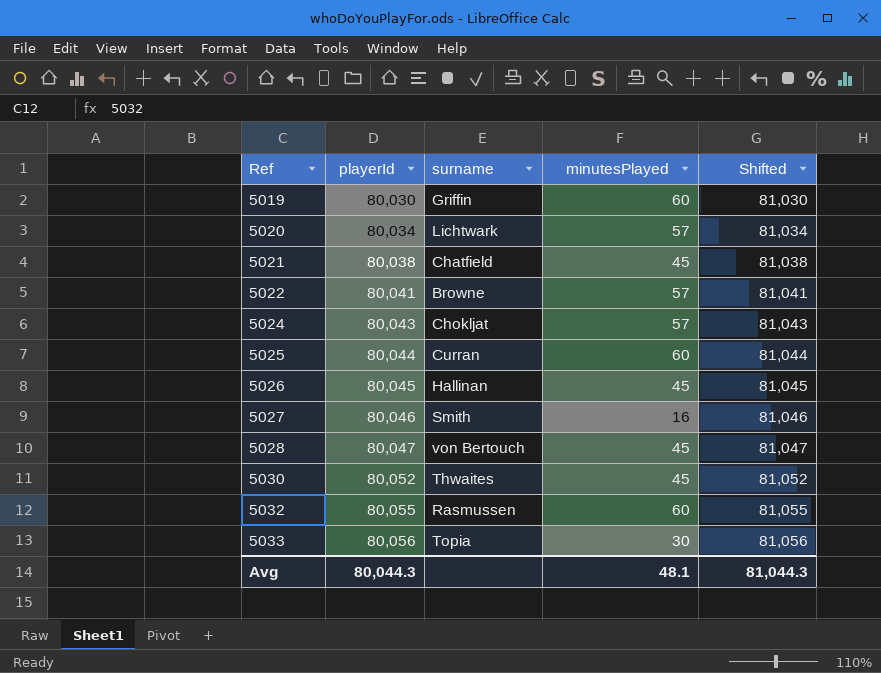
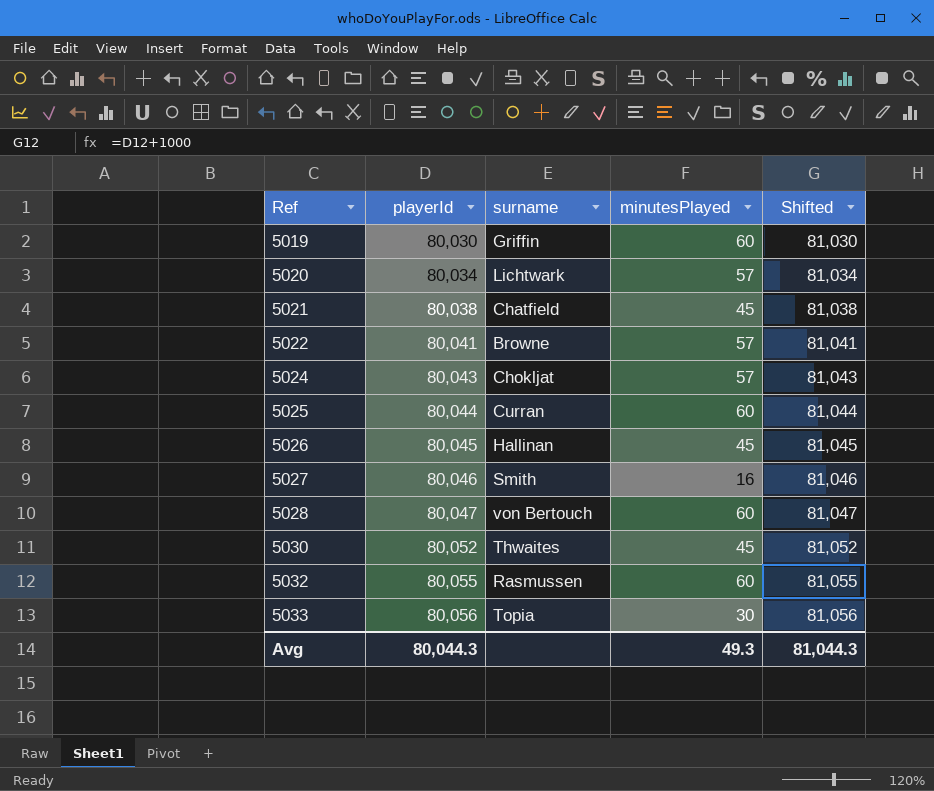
5028 | minutesPlayed: 45 -> 60
Avg | minutesPlayed: 48.1 -> 49.3

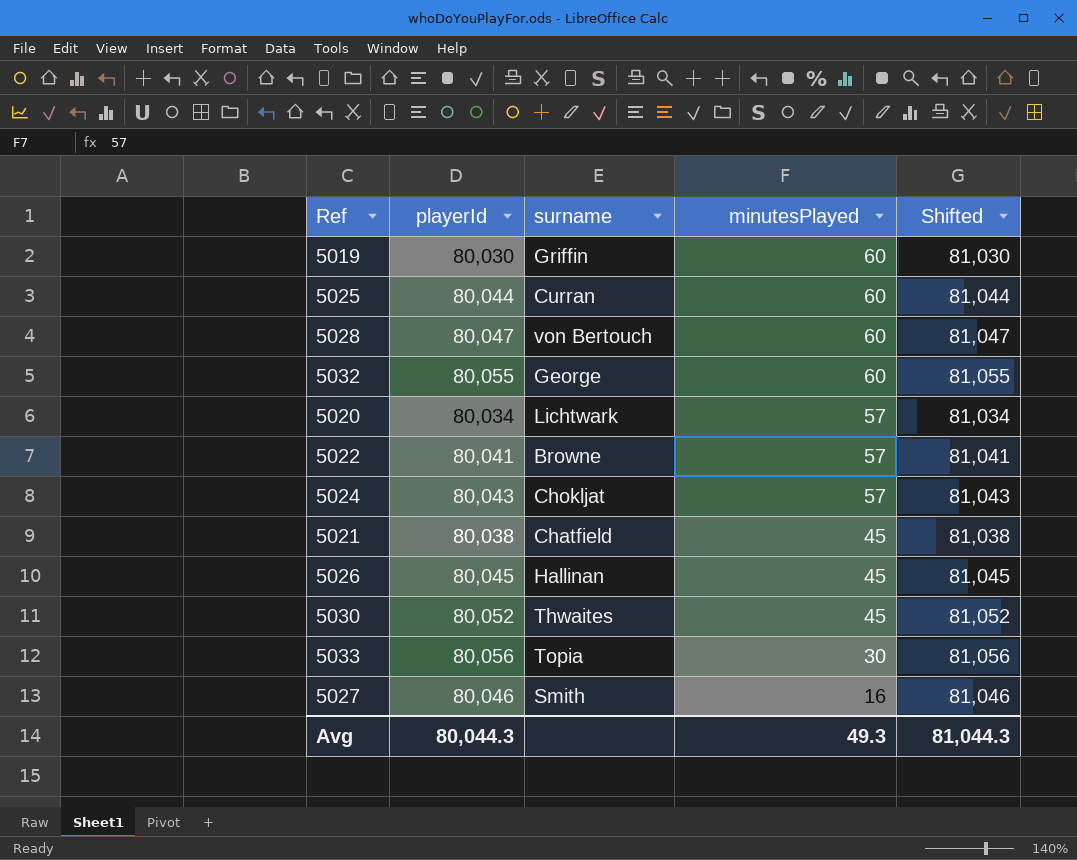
row order: Ref ascending -> minutesPlayed descending
5032 | surname: Rasmussen -> George

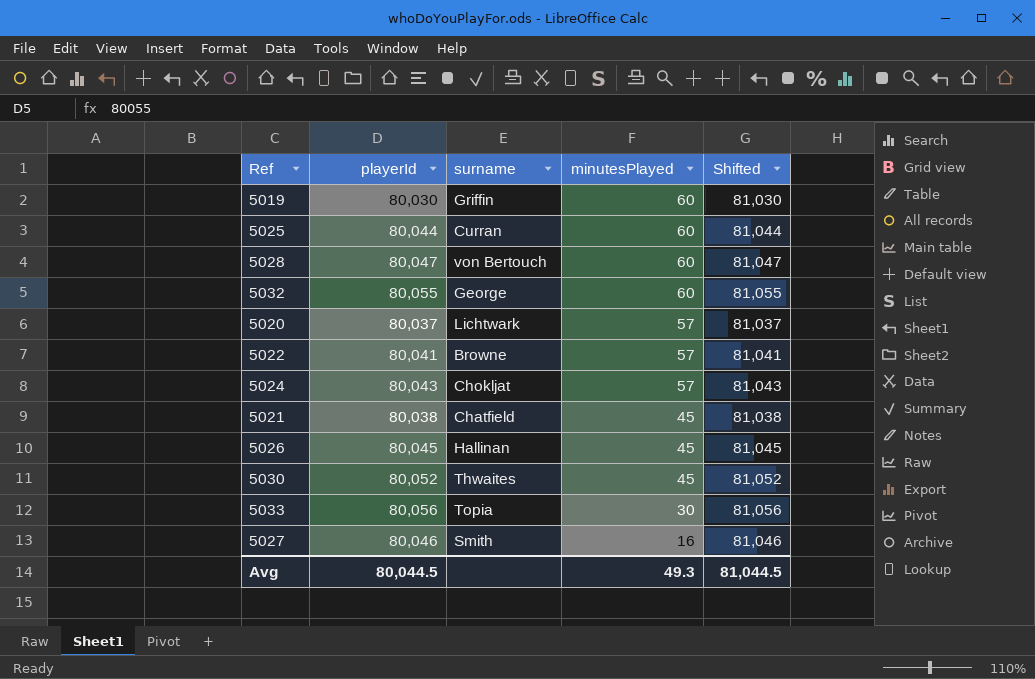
5020 | playerId: 80,034 -> 80,037
5020 | Shifted: 81,034 -> 81,037
Avg | playerId: 80,044.3 -> 80,044.5
Avg | Shifted: 81,044.3 -> 81,044.5

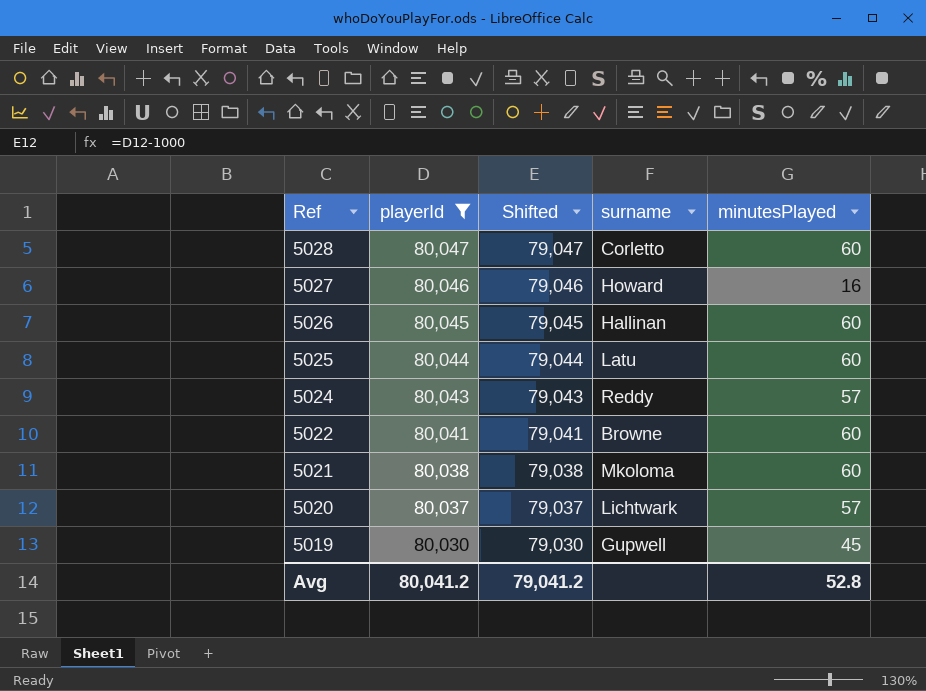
filter: none -> playerId <= 80,047
row order: minutesPlayed descending -> Ref descending
column Shifted | formula: [playerId] + 1000 -> [playerId] - 1000
column Shifted | position: 5 -> 3
5028 | surname: von Bertouch -> Corletto
5027 | surname: Smith -> Howard
5026 | minutesPlayed: 45 -> 60
5025 | surname: Curran -> Latu
5024 | surname: Chokljat -> Reddy
5022 | minutesPlayed: 57 -> 60
5021 | surname: Chatfield -> Mkoloma
5021 | minutesPlayed: 45 -> 60
5019 | surname: Griffin -> Gupwell
5019 | minutesPlayed: 60 -> 45
Avg | playerId: 80,044.5 -> 80,041.2
Avg | Shifted: 81,044.5 -> 79,041.2
Avg | minutesPlayed: 49.3 -> 52.8

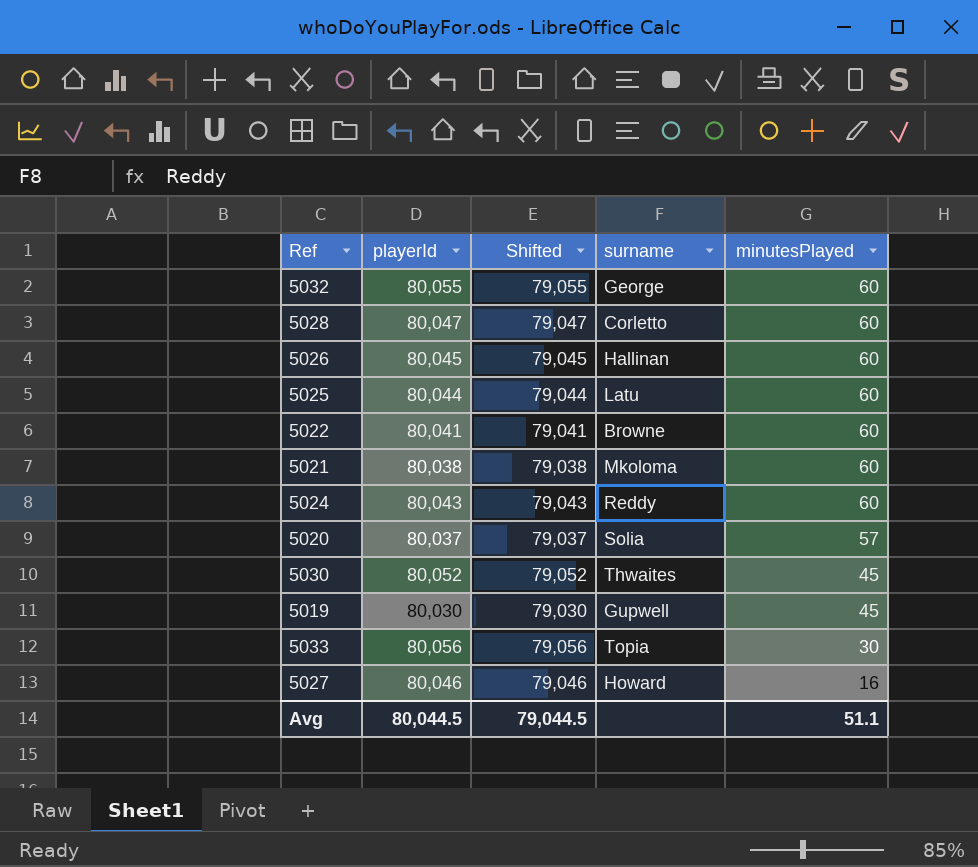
filter: playerId <= 80,047 -> none
row order: Ref descending -> minutesPlayed descending
5024 | minutesPlayed: 57 -> 60
5020 | surname: Lichtwark -> Solia
Avg | playerId: 80,041.2 -> 80,044.5
Avg | Shifted: 79,041.2 -> 79,044.5
Avg | minutesPlayed: 52.8 -> 51.1

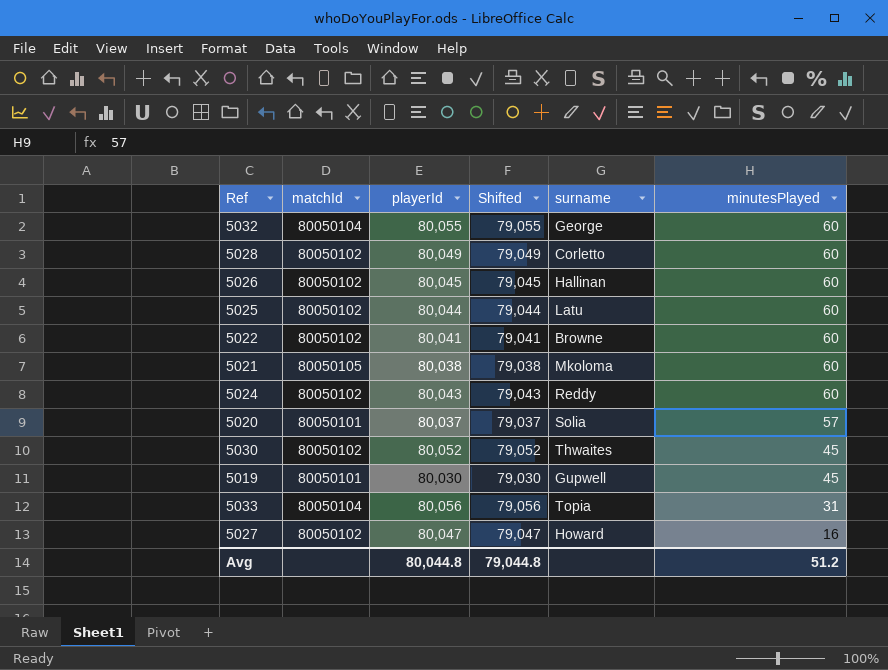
column matchId | position: none -> 2
5028 | playerId: 80,047 -> 80,049
5028 | Shifted: 79,047 -> 79,049
5033 | minutesPlayed: 30 -> 31
5027 | playerId: 80,046 -> 80,047
5027 | Shifted: 79,046 -> 79,047
Avg | playerId: 80,044.5 -> 80,044.8
Avg | Shifted: 79,044.5 -> 79,044.8
Avg | minutesPlayed: 51.1 -> 51.2

